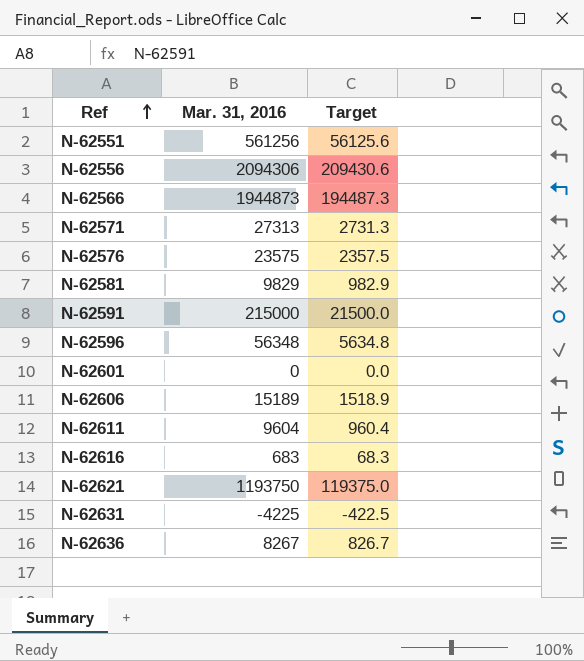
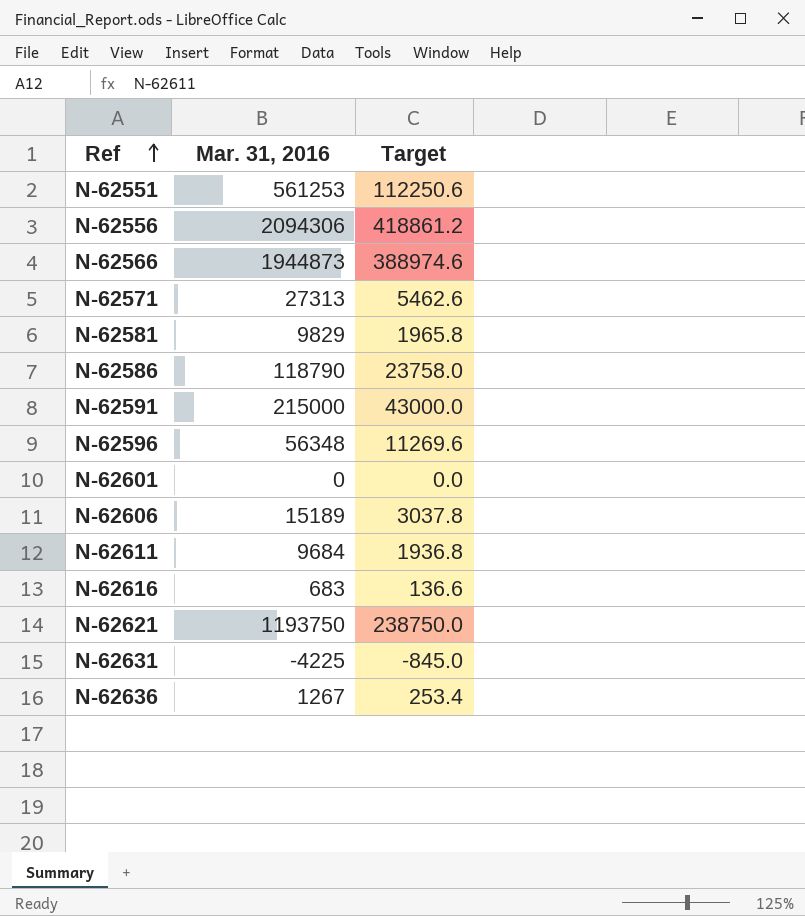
column Target | formula: [Mar. 31, 2016] * 0.1 -> [Mar. 31, 2016] * 0.2
row N-62576: 23575 | 2357.5 -> none
N-62551 | Mar. 31, 2016: 561256 -> 561253
row N-62586: none -> 118790 | 23758.0
N-62611 | Mar. 31, 2016: 9604 -> 9684
N-62636 | Mar. 31, 2016: 8267 -> 1267

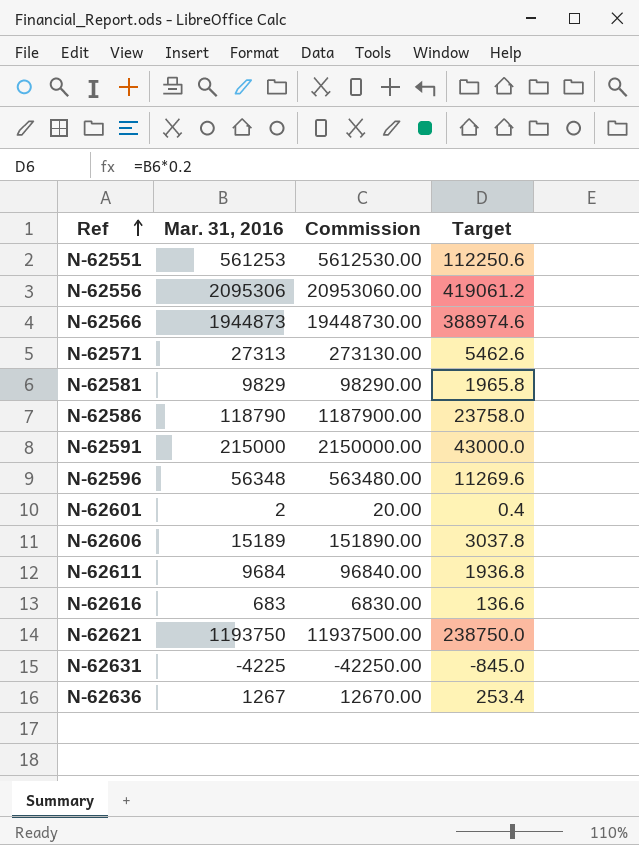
column Commission | formula: none -> [Mar. 31, 2016] * 10
N-62556 | Mar. 31, 2016: 2094306 -> 2095306
N-62556 | Target: 418861.2 -> 419061.2
N-62601 | Mar. 31, 2016: 0 -> 2
N-62601 | Target: 0.0 -> 0.4

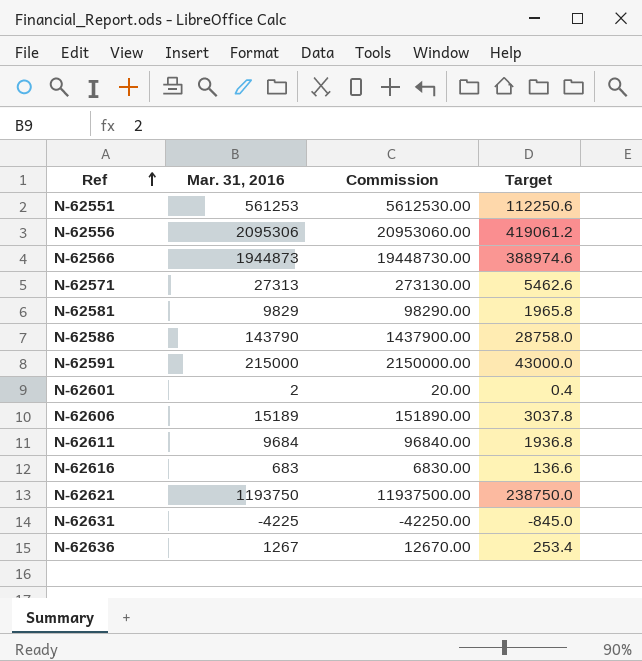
row N-62596: 56348 | 563480.00 | 11269.6 -> none
N-62586 | Mar. 31, 2016: 118790 -> 143790
N-62586 | Commission: 1187900.00 -> 1437900.00
N-62586 | Target: 23758.0 -> 28758.0

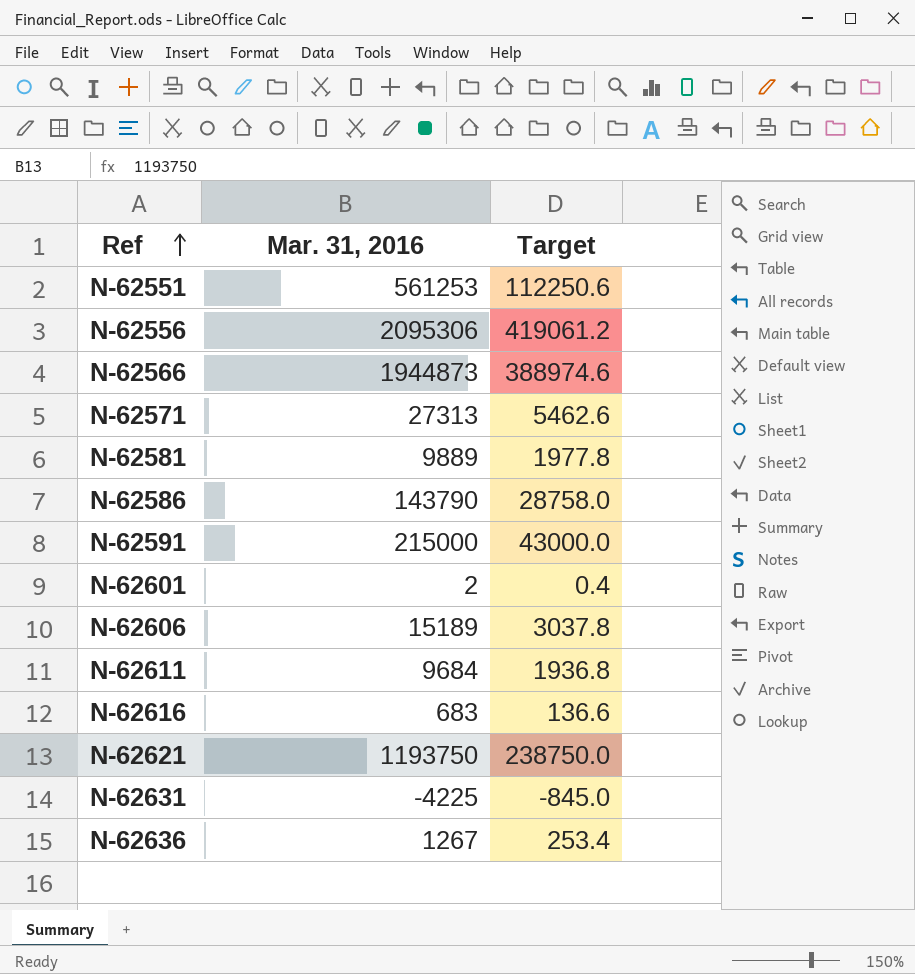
column Commission | formula: [Mar. 31, 2016] * 10 -> none
N-62581 | Mar. 31, 2016: 9829 -> 9889
N-62581 | Target: 1965.8 -> 1977.8

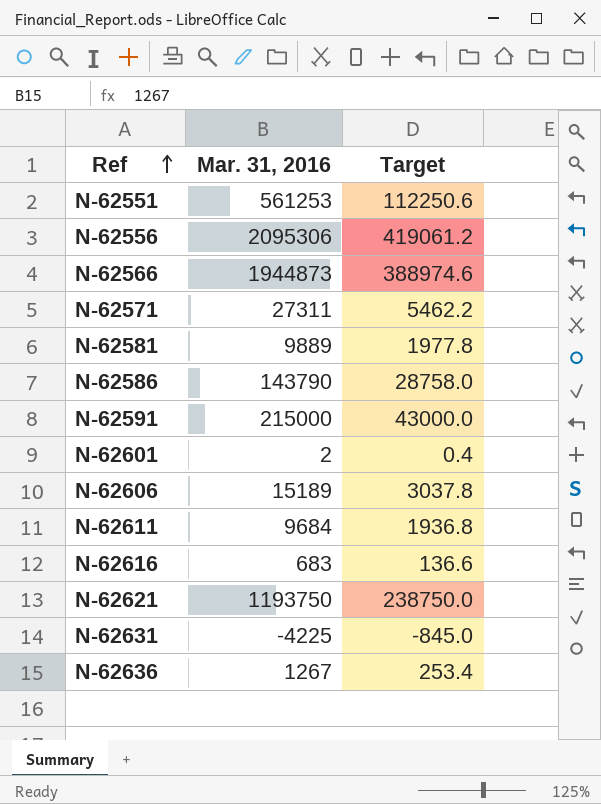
N-62571 | Mar. 31, 2016: 27313 -> 27311
N-62571 | Target: 5462.6 -> 5462.2

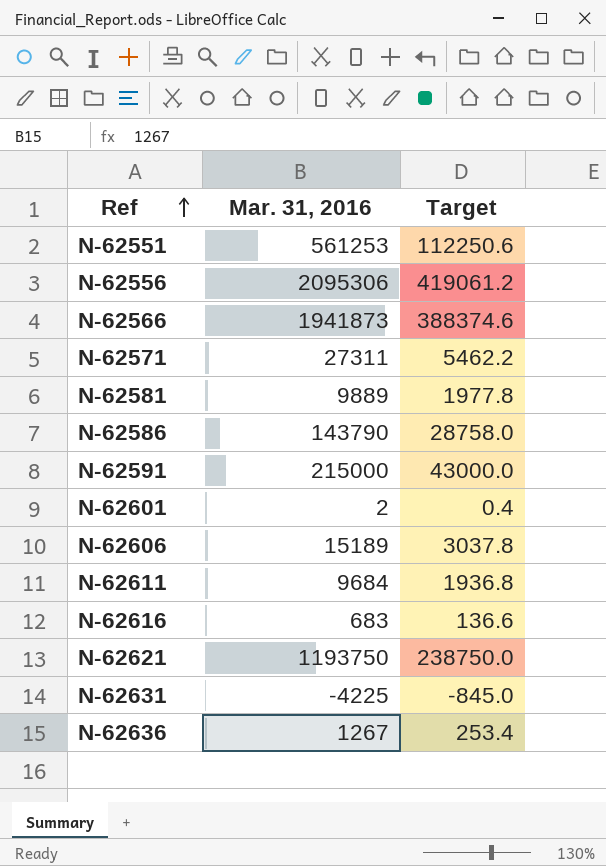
N-62566 | Mar. 31, 2016: 1944873 -> 1941873
N-62566 | Target: 388974.6 -> 388374.6

